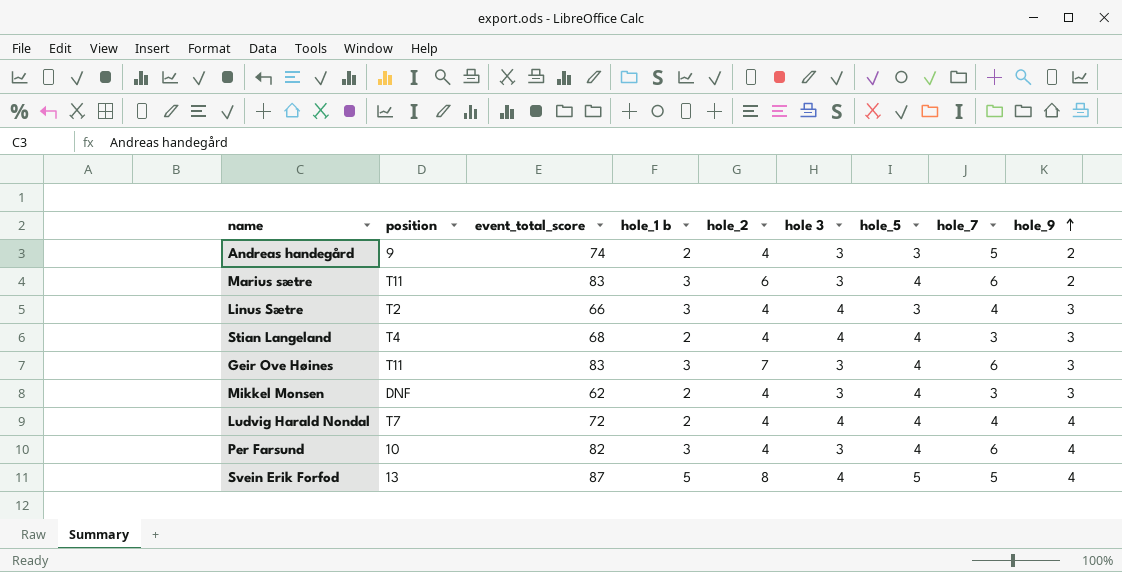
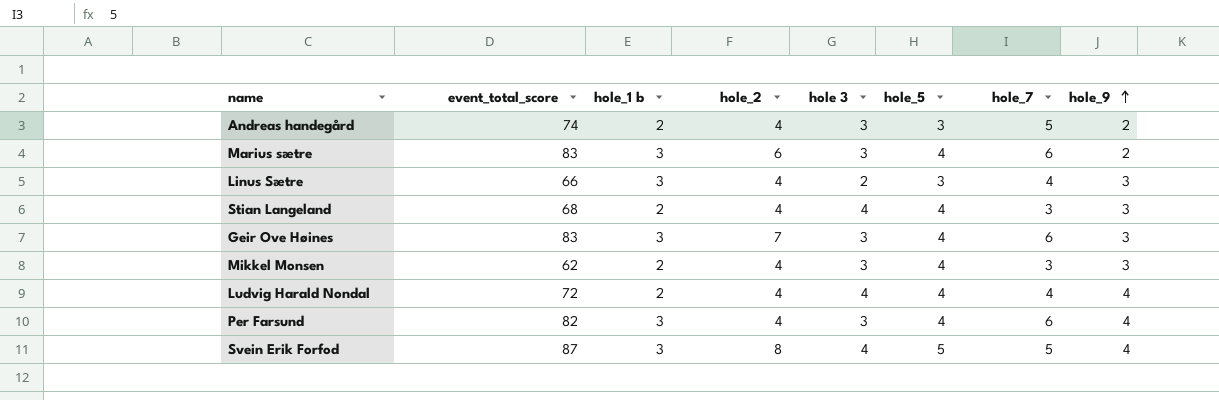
column position | position: 2 -> none
Linus Sætre | hole 3: 4 -> 2
Svein Erik Forfod | hole_1 b: 5 -> 3

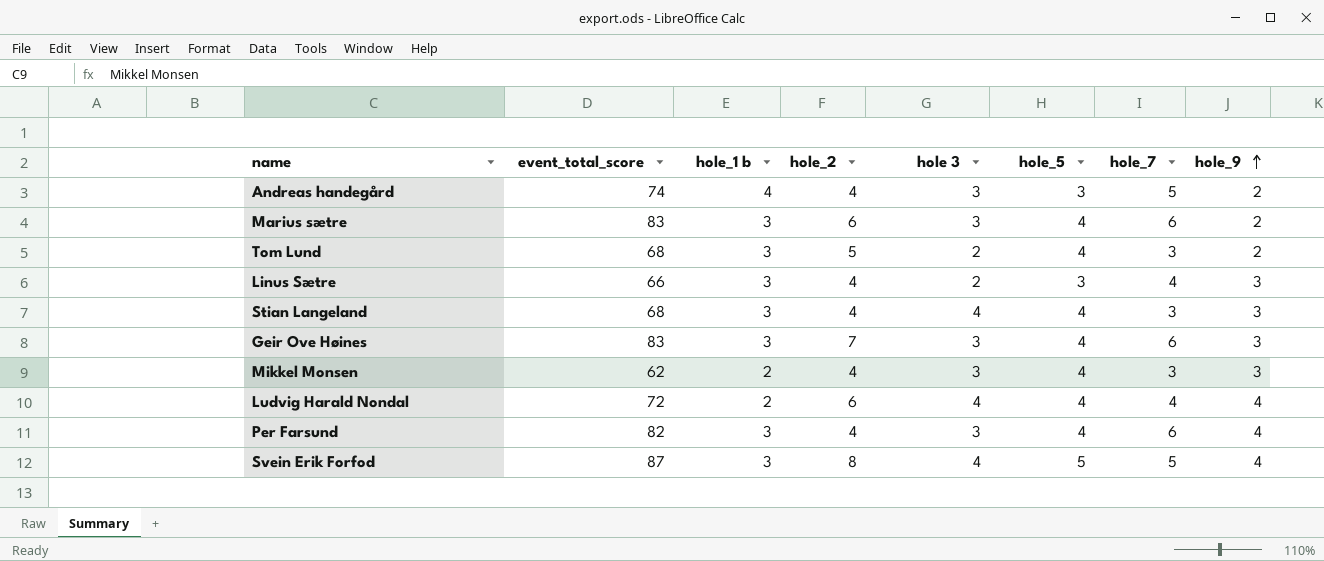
Andreas handegård | hole_1 b: 2 -> 4
row Tom Lund: none -> 68 | 3 | 5 | 2 | 4 | 3 | 2
Stian Langeland | hole_1 b: 2 -> 3
Ludvig Harald Nondal | hole_2: 4 -> 6

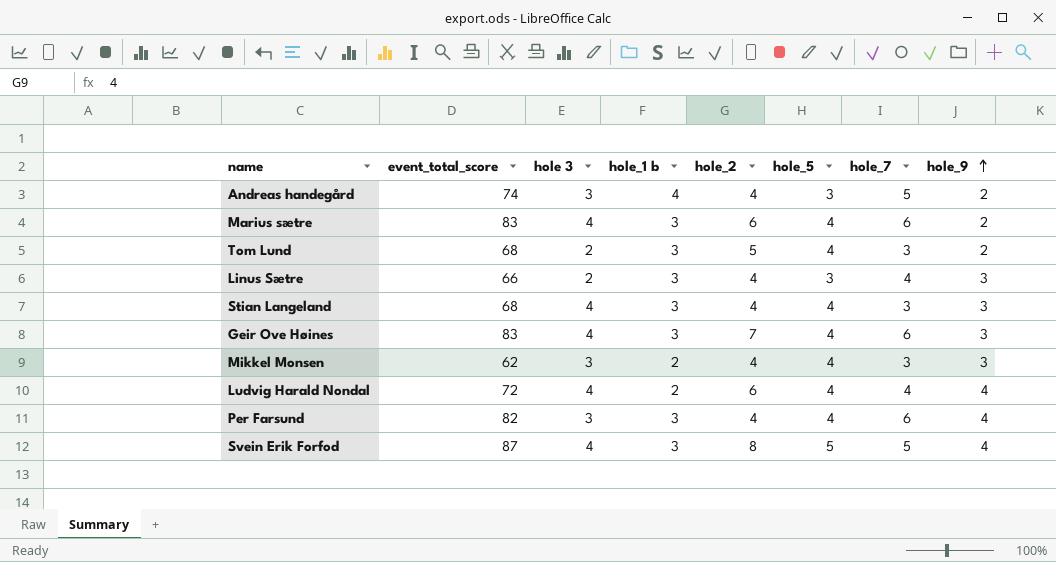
column hole 3 | position: 5 -> 3
Marius sætre | hole 3: 3 -> 4
Geir Ove Høines | hole 3: 3 -> 4

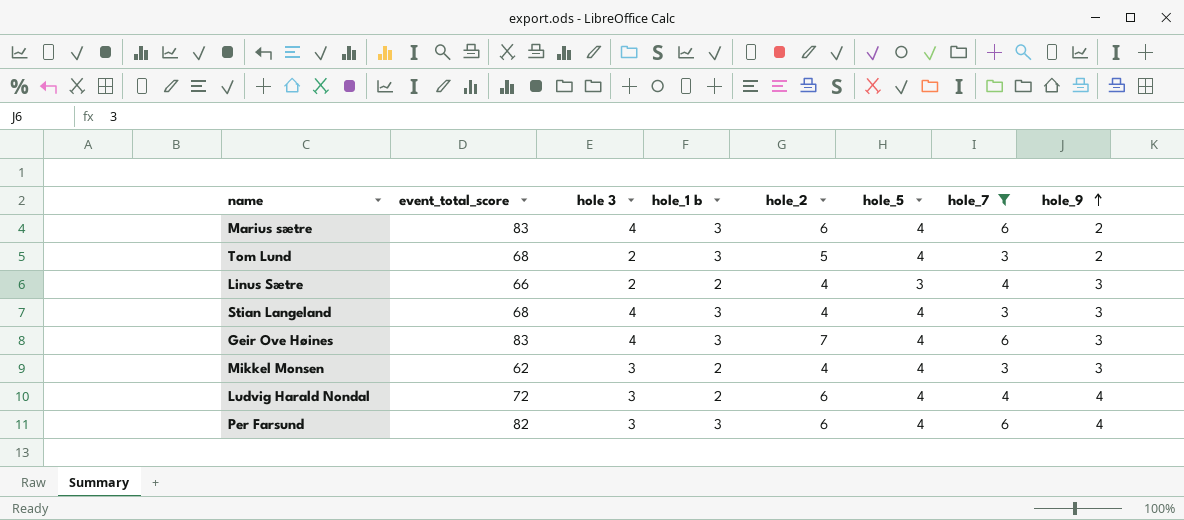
filter: none -> hole_7 != 5
Linus Sætre | hole_1 b: 3 -> 2
Ludvig Harald Nondal | hole 3: 4 -> 3
Per Farsund | hole_2: 4 -> 6

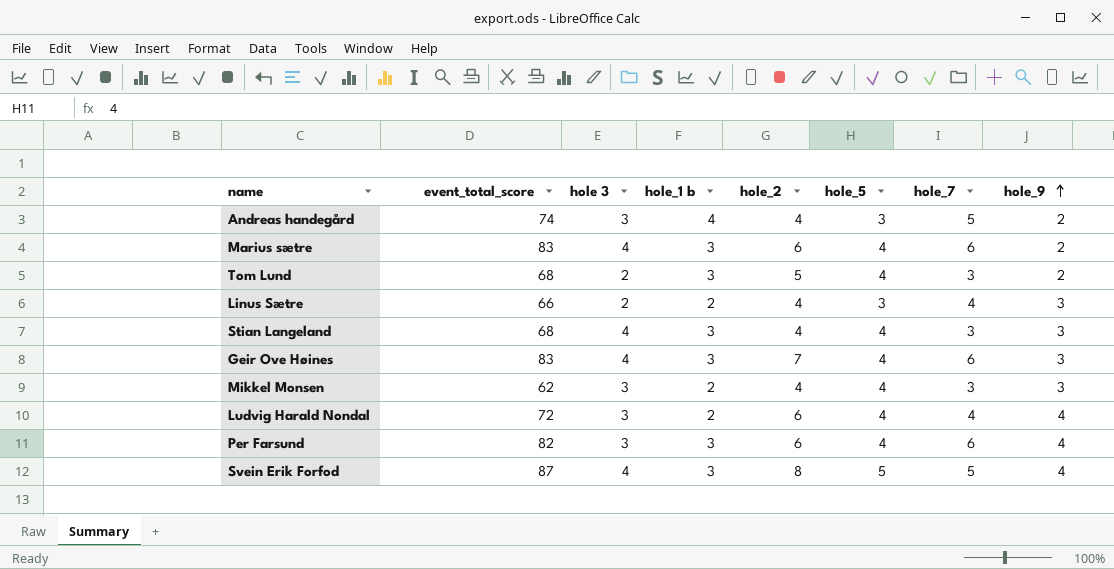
filter: hole_7 != 5 -> none

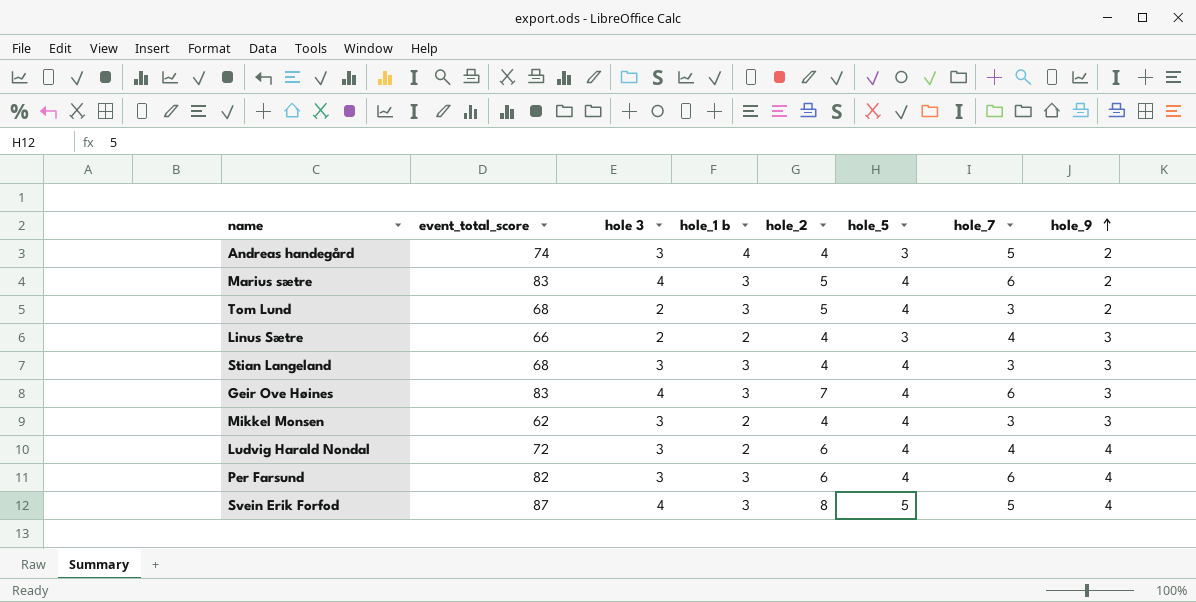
Marius sætre | hole_2: 6 -> 5
Stian Langeland | hole 3: 4 -> 3

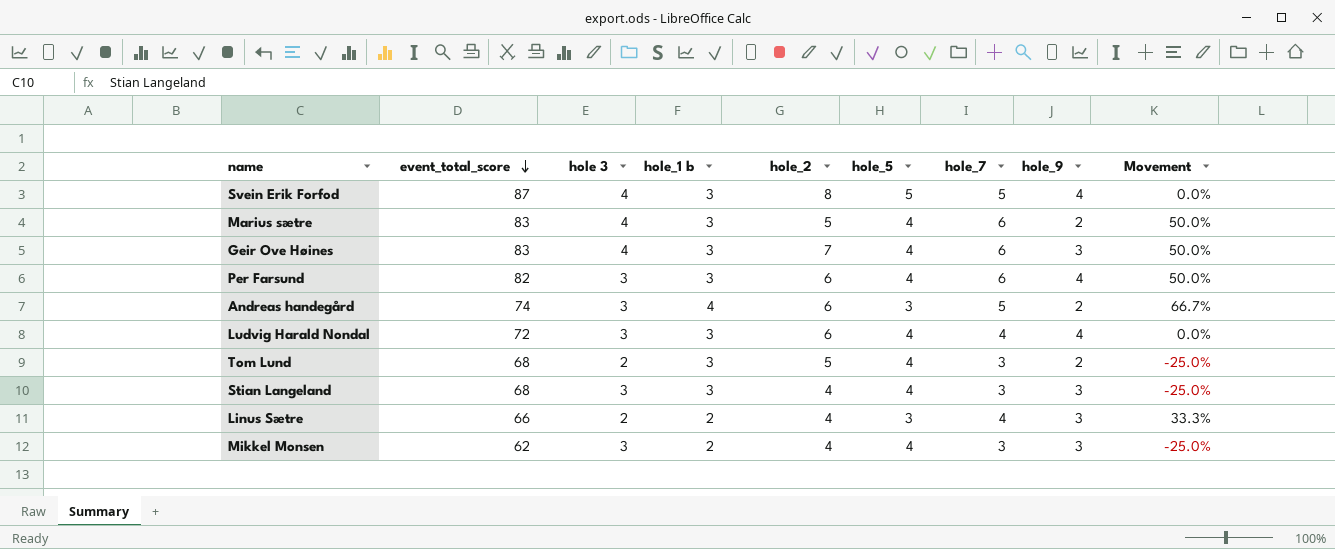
row order: hole_9 ascending -> event_total_score descending
column Movement | formula: none -> ([hole_7] - [hole_5]) / [hole_5]
Andreas handegård | hole_2: 4 -> 6
Ludvig Harald Nondal | hole_1 b: 2 -> 3

